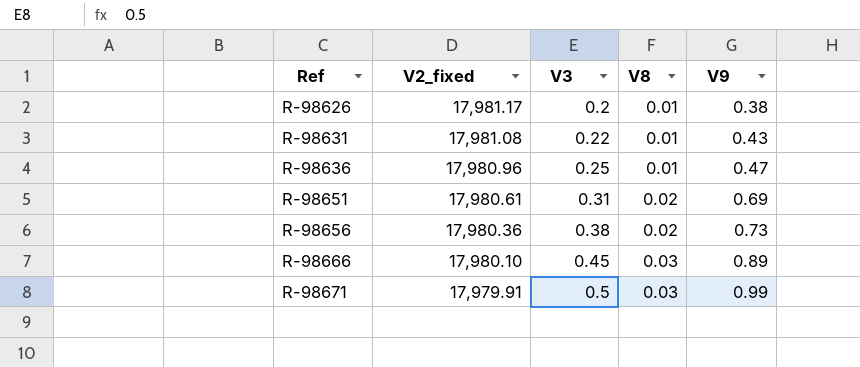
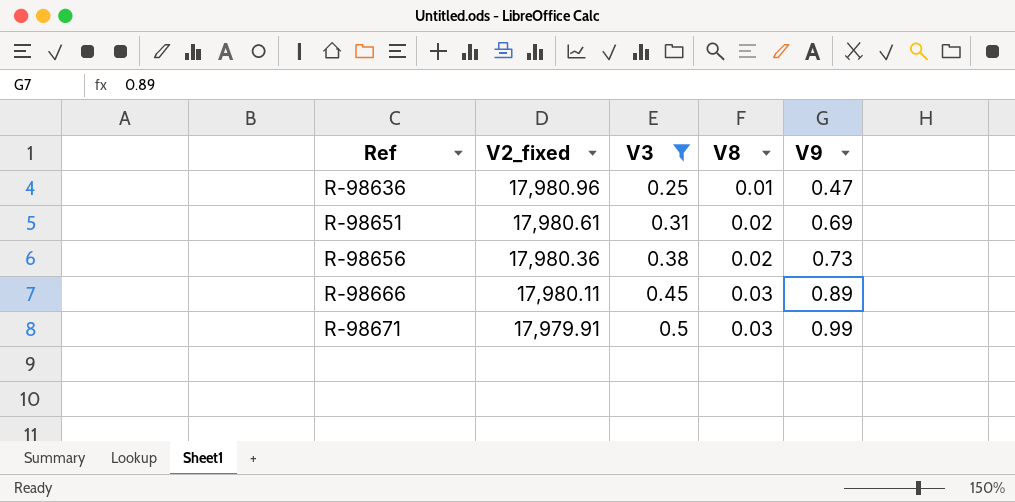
filter: none -> V3 >= 0.25
R-98666 | V2_fixed: 17,980.10 -> 17,980.11

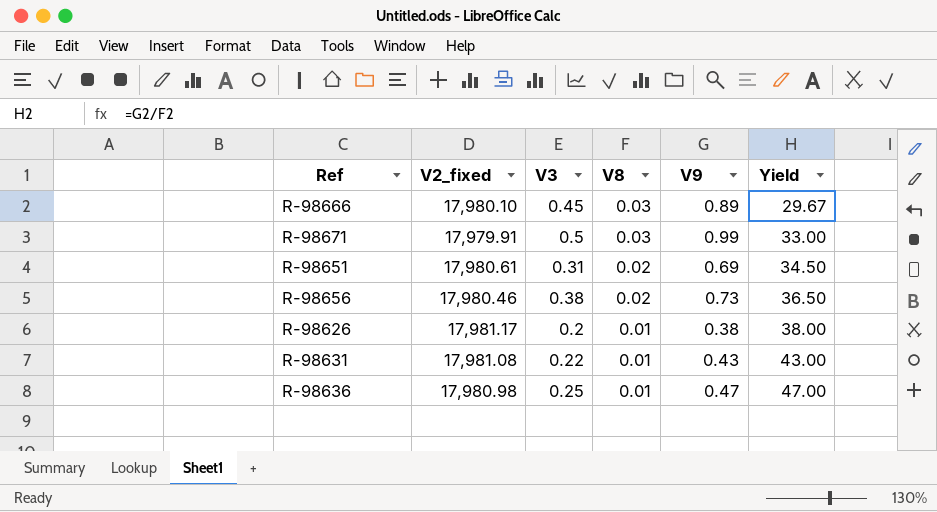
filter: V3 >= 0.25 -> none
row order: Ref ascending -> V8 descending
column Yield | formula: none -> [V9] / [V8]
R-98666 | V2_fixed: 17,980.11 -> 17,980.10
R-98656 | V2_fixed: 17,980.36 -> 17,980.46
R-98636 | V2_fixed: 17,980.96 -> 17,980.98

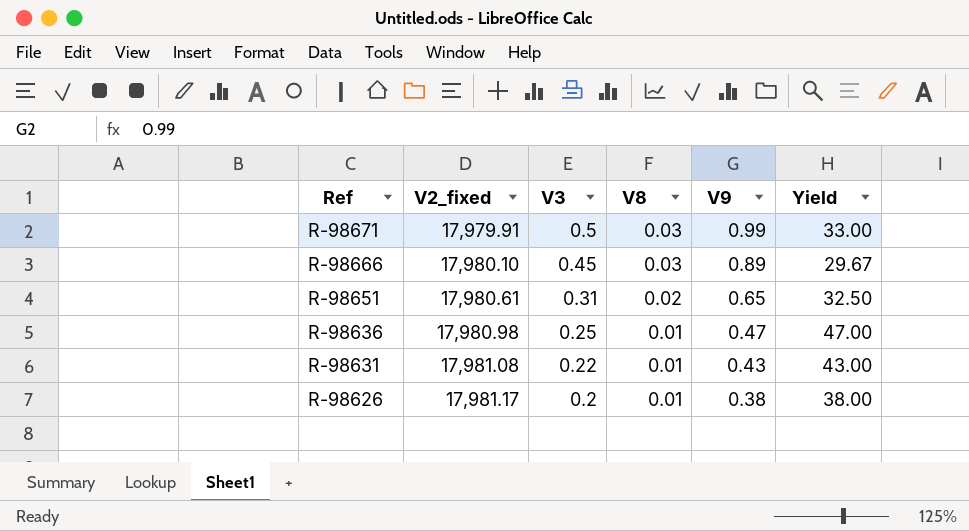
row order: V8 descending -> Ref descending
row R-98656: 17,980.46 | 0.38 | 0.02 | 0.73 | 36.50 -> none
R-98651 | V9: 0.69 -> 0.65
R-98651 | Yield: 34.50 -> 32.50

